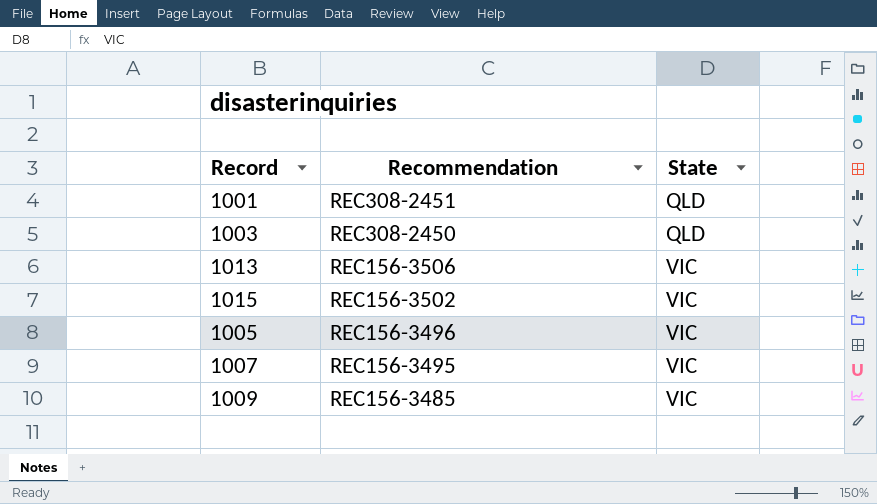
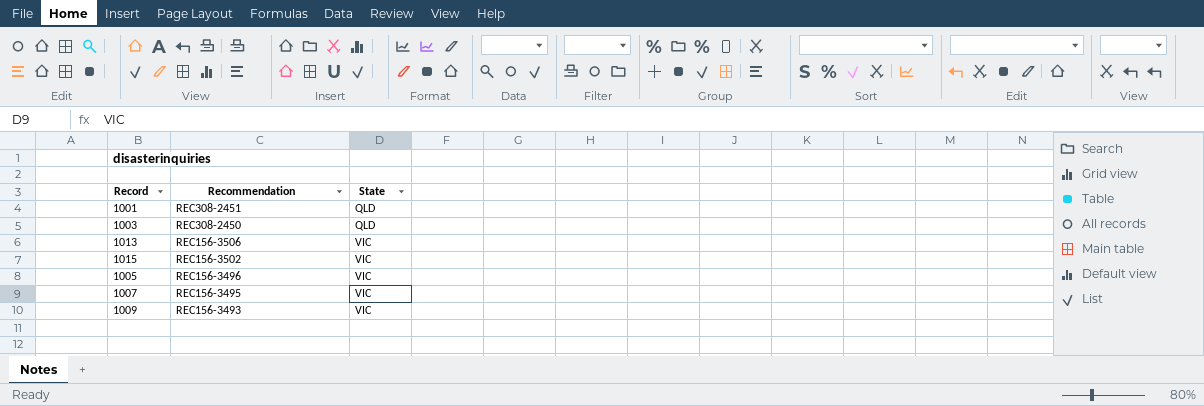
1009 | Recommendation: REC156-3485 -> REC156-3493

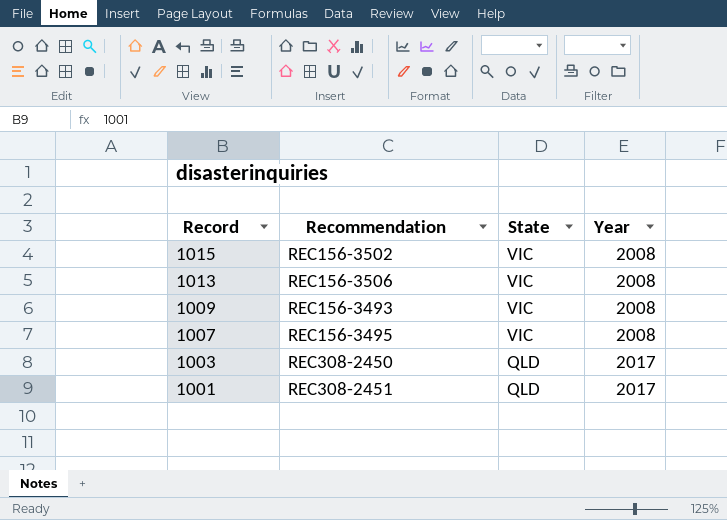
row order: Recommendation descending -> Record descending
column Year | position: none -> 4
row 1005: REC156-3496 | VIC -> none

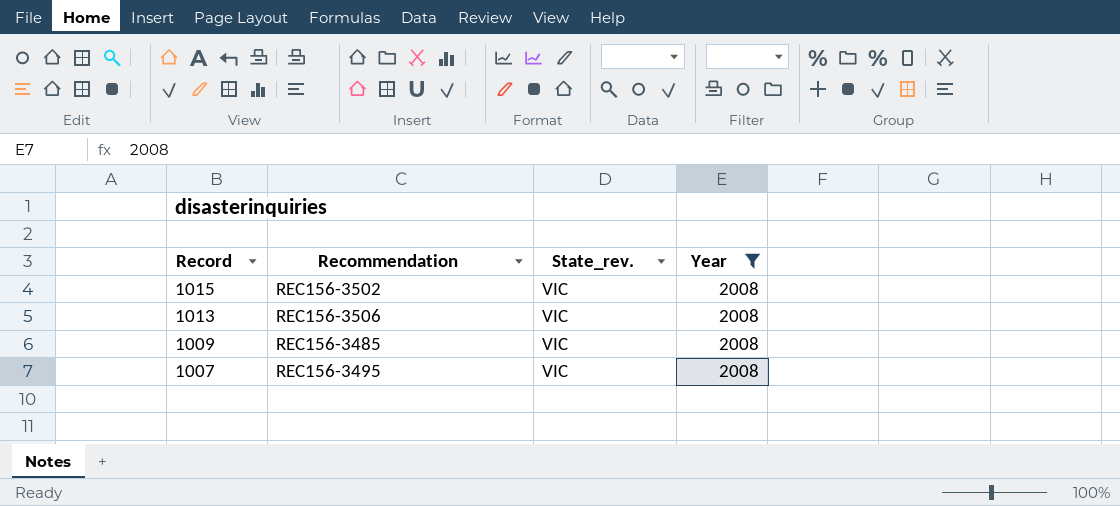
filter: none -> Year = 2008
column name: State -> State_rev.
1009 | Recommendation: REC156-3493 -> REC156-3485

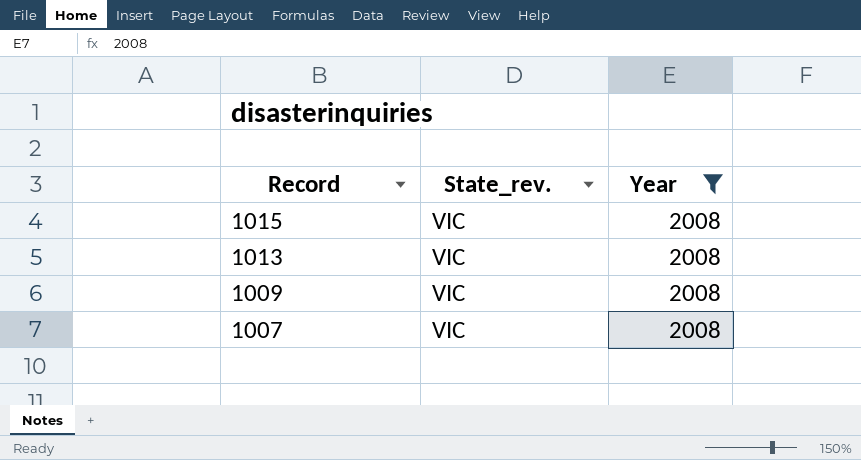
column Recommendation | position: 2 -> none

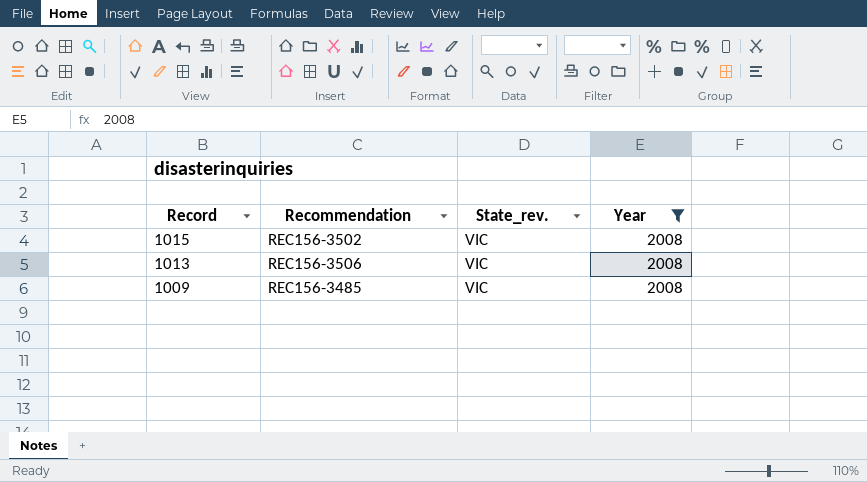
column Recommendation | position: none -> 2
row 1007: VIC | 2008 -> none

